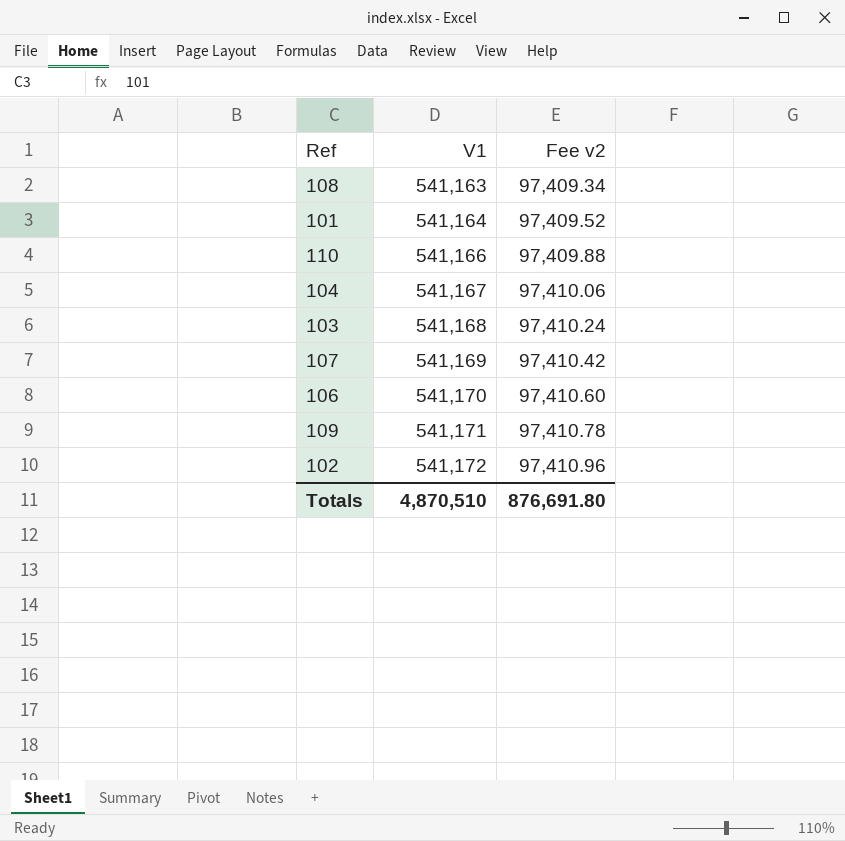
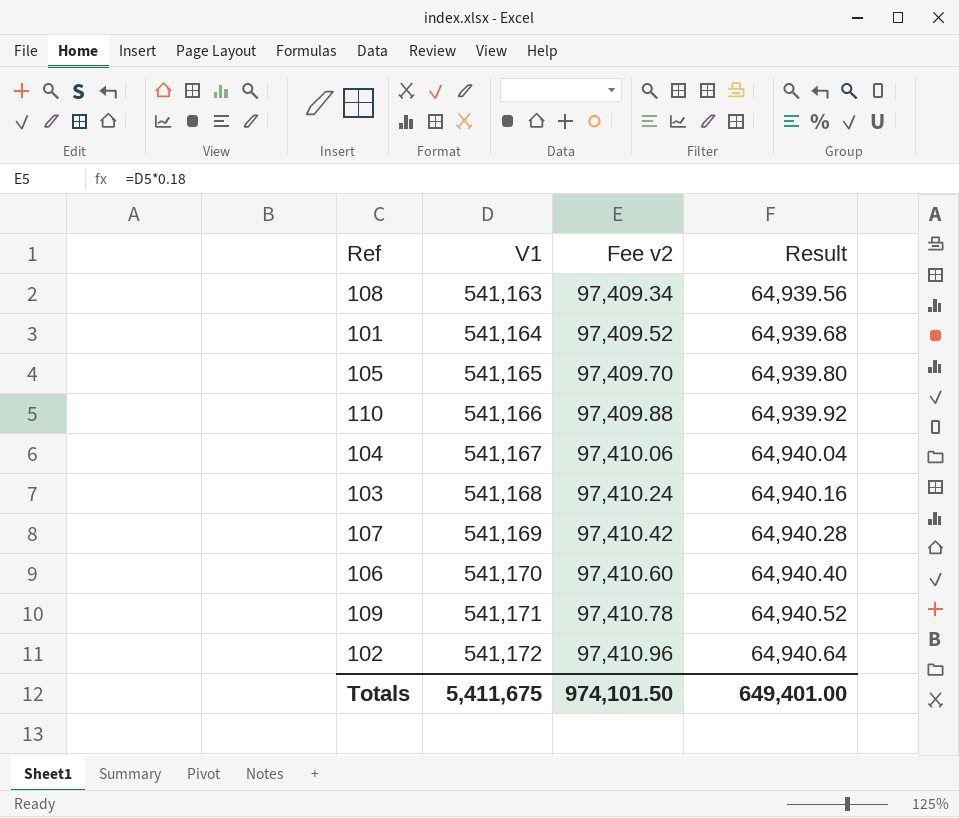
column Result | formula: none -> [V1] * 0.12
row 105: none -> 541,165 | 97,409.70 | 64,939.80
Totals | V1: 4,870,510 -> 5,411,675
Totals | Fee v2: 876,691.80 -> 974,101.50

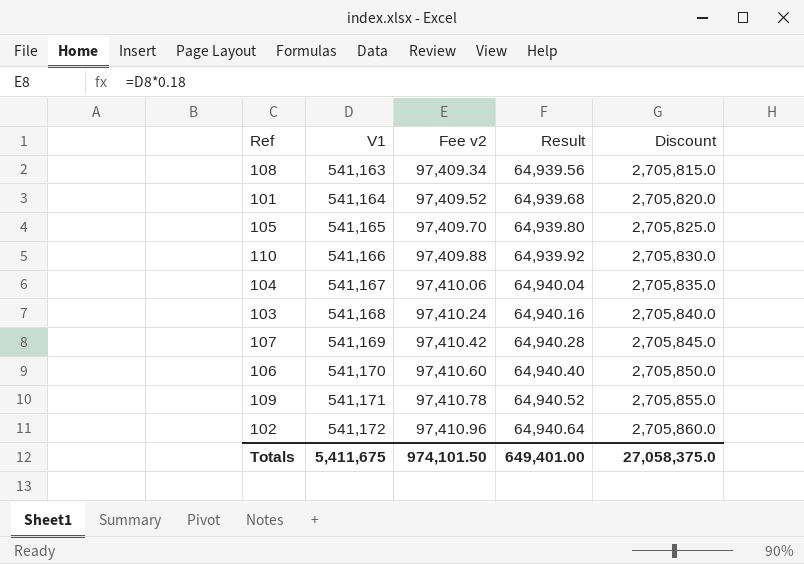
column Discount | formula: none -> [V1] * 5

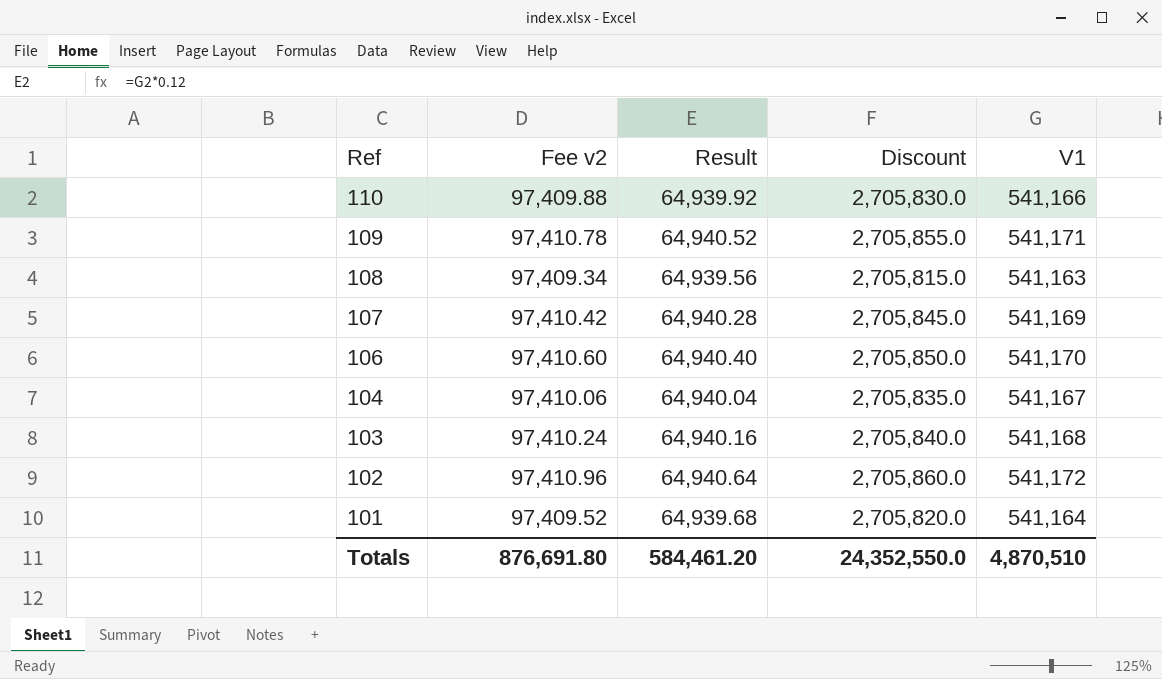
row order: V1 ascending -> Ref descending
column V1 | position: 2 -> 5
row 105: 541,165 | 97,409.70 | 64,939.80 | 2,705,825.0 -> none
Totals | Fee v2: 974,101.50 -> 876,691.80
Totals | Result: 649,401.00 -> 584,461.20
Totals | Discount: 27,058,375.0 -> 24,352,550.0
Totals | V1: 5,411,675 -> 4,870,510

